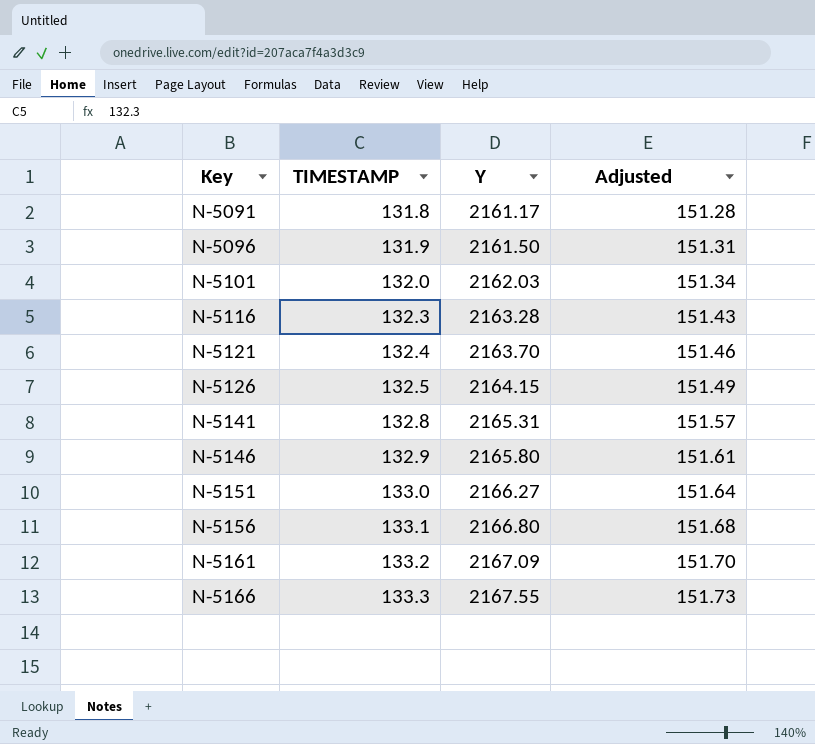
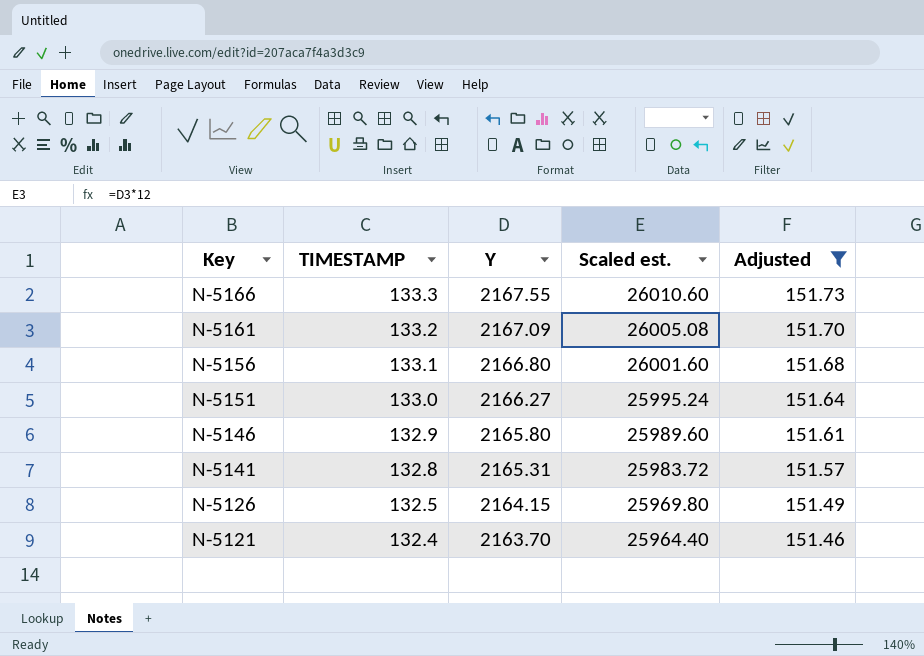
filter: none -> Adjusted >= 151.46
row order: Key ascending -> Key descending
column Scaled est. | formula: none -> [Y] * 12

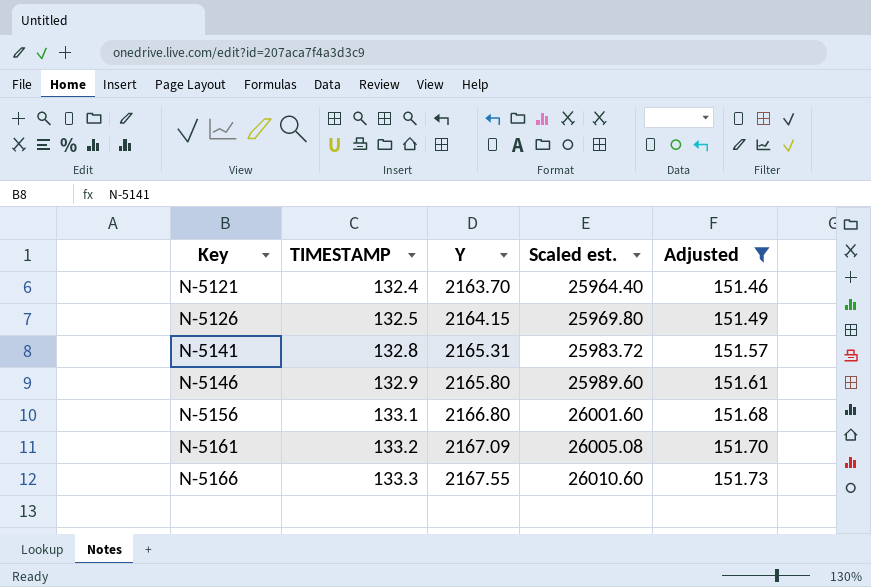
row order: Key descending -> Key ascending
row N-5151: 133.0 | 2166.27 | 25995.24 | 151.64 -> none

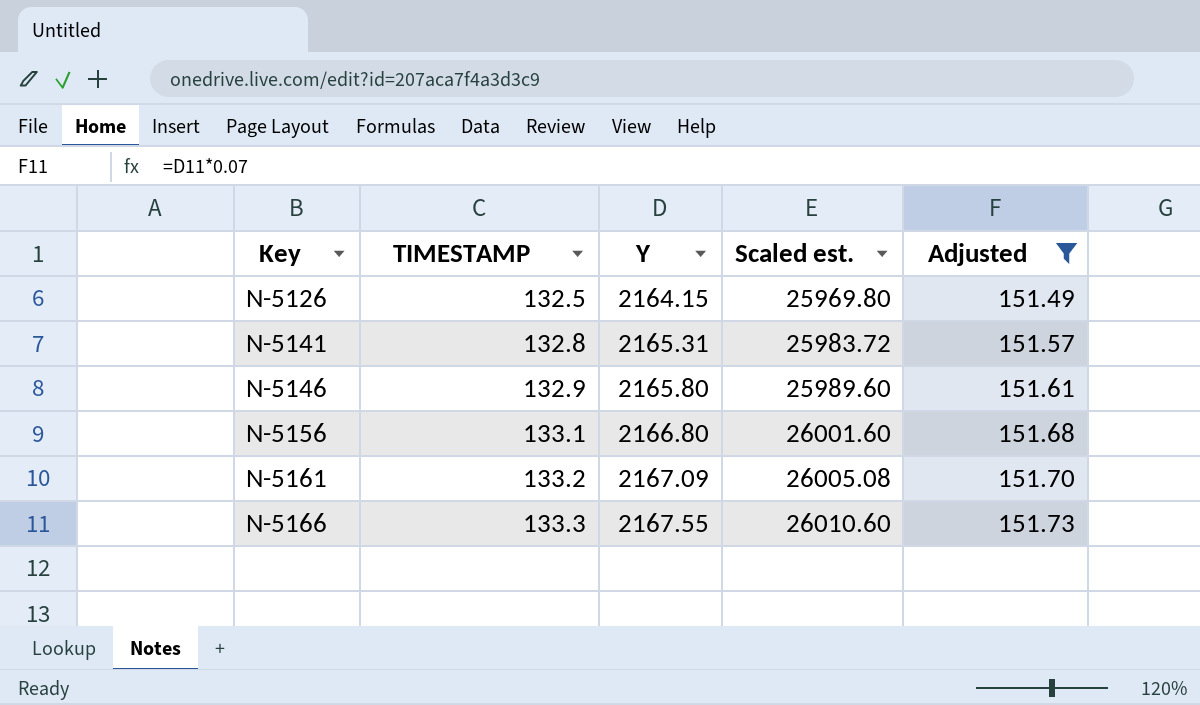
row N-5121: 132.4 | 2163.70 | 25964.40 | 151.46 -> none

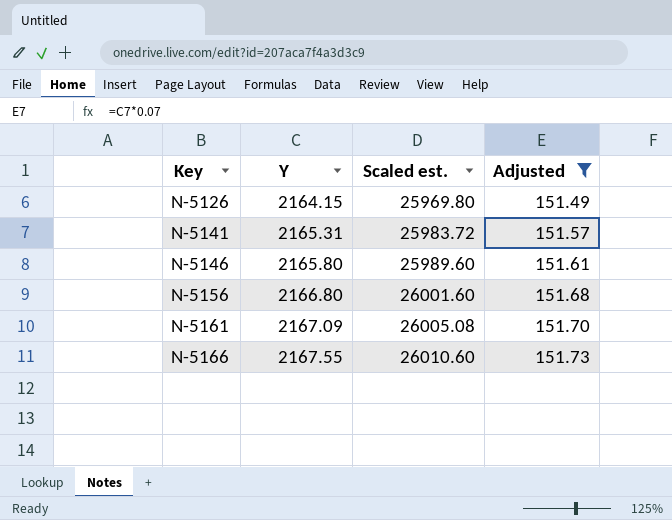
column TIMESTAMP | position: 2 -> none

